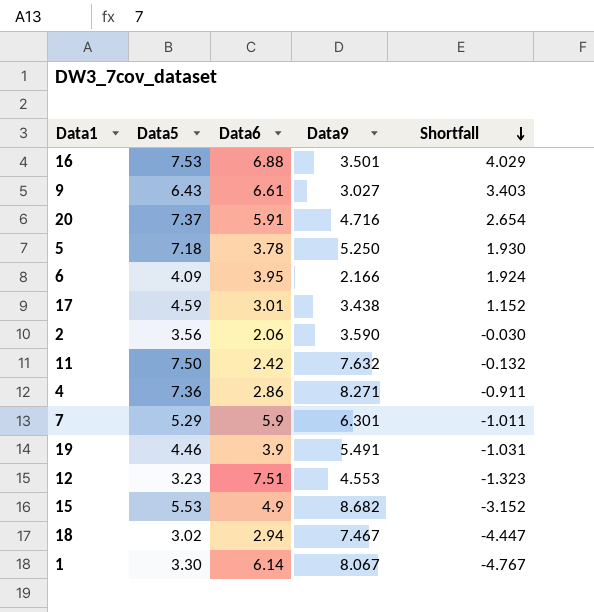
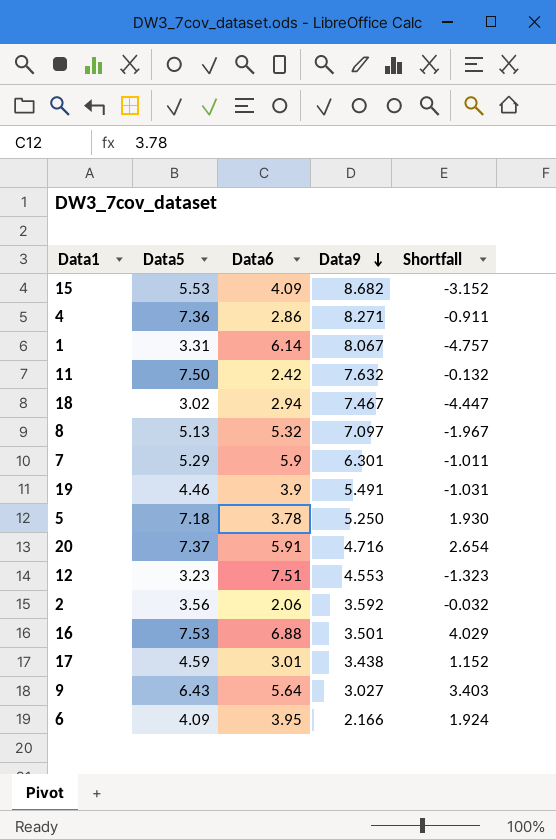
row order: Shortfall descending -> Data9 descending
15 | Data6: 4.9 -> 4.09
1 | Data5: 3.30 -> 3.31
1 | Shortfall: -4.767 -> -4.757
row 8: none -> 5.13 | 5.32 | 7.097 | -1.967
2 | Data9: 3.590 -> 3.592
2 | Shortfall: -0.030 -> -0.032
9 | Data6: 6.61 -> 5.64

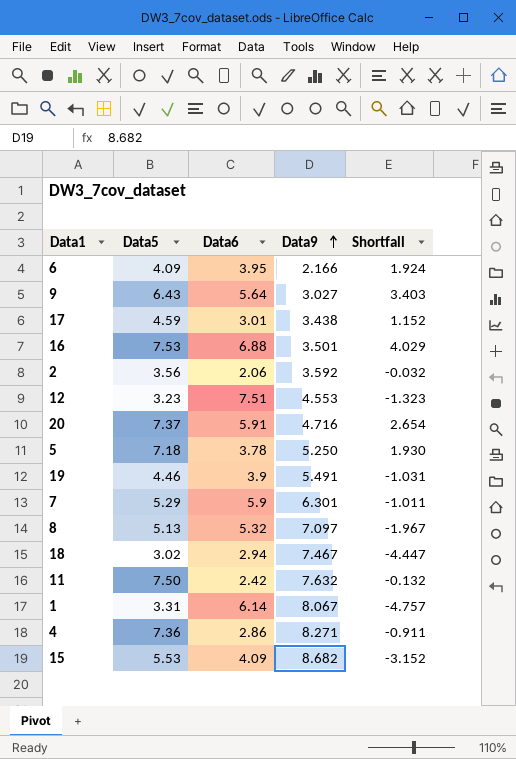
row order: Data9 descending -> Data9 ascending

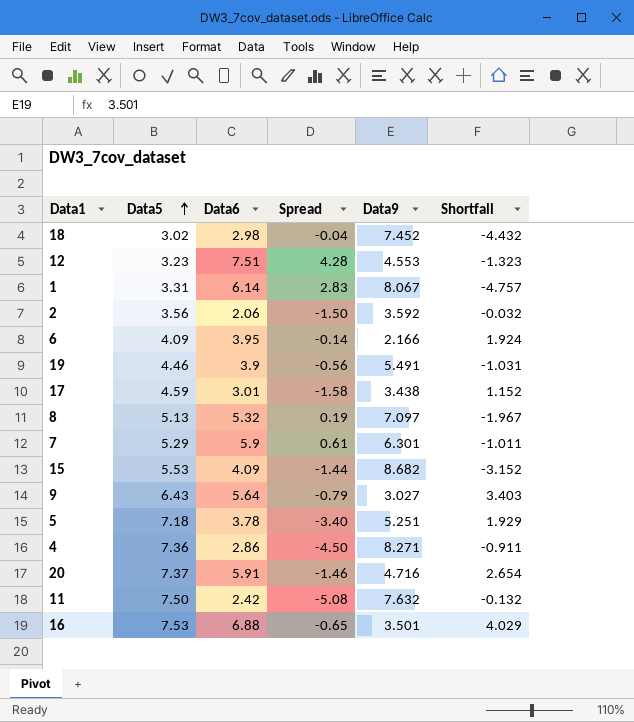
row order: Data9 ascending -> Data5 ascending
column Spread | formula: none -> [Data6] - [Data5]
18 | Data6: 2.94 -> 2.98
18 | Data9: 7.467 -> 7.452
18 | Shortfall: -4.447 -> -4.432
5 | Data9: 5.250 -> 5.251
5 | Shortfall: 1.930 -> 1.929

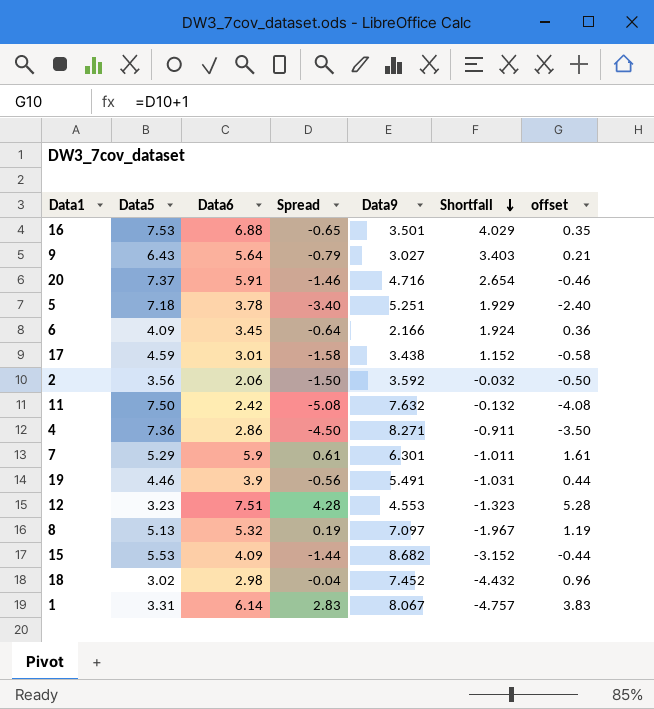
row order: Data5 ascending -> Shortfall descending
column offset | formula: none -> [Spread] + 1
6 | Data6: 3.95 -> 3.45
6 | Spread: -0.14 -> -0.64

